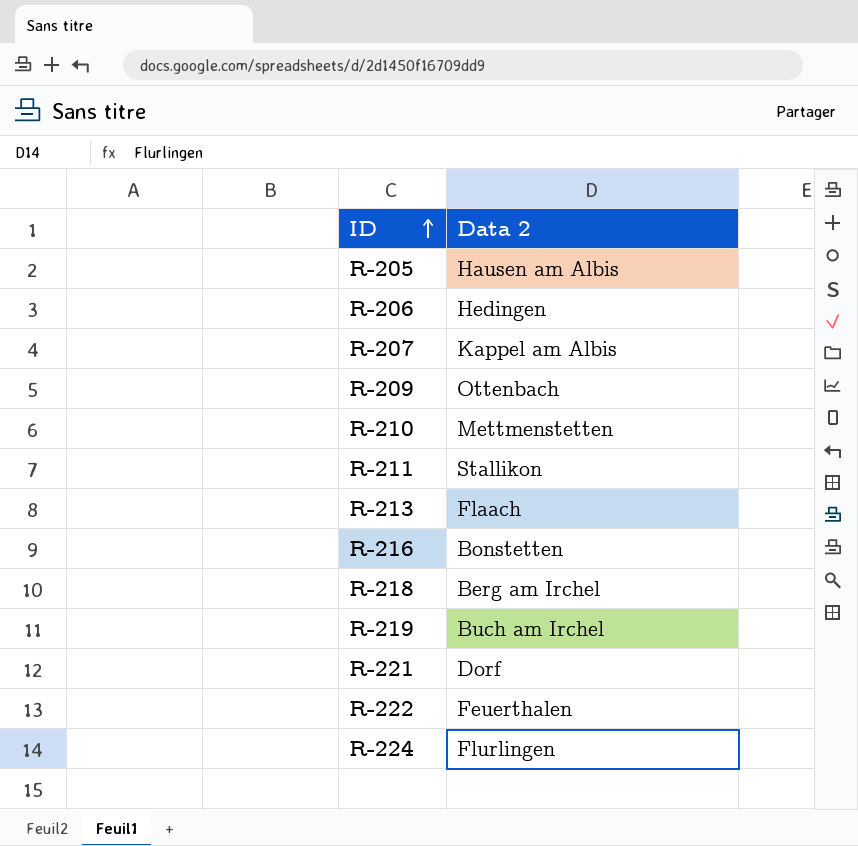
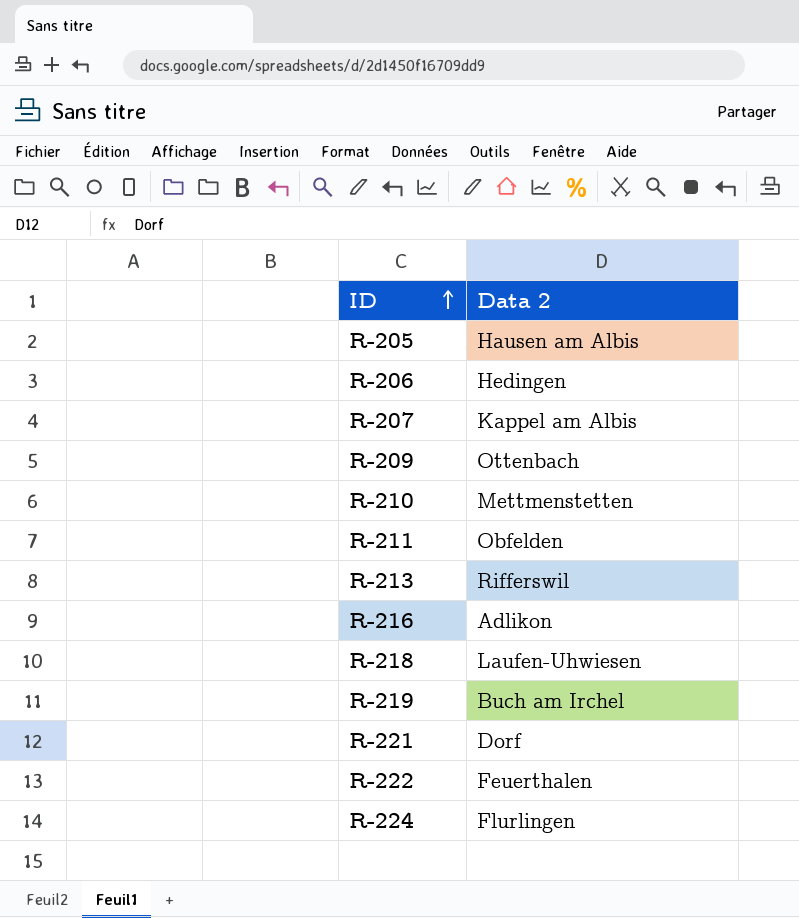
R-211 | Data 2: Stallikon -> Obfelden
R-213 | Data 2: Flaach -> Rifferswil
R-216 | Data 2: Bonstetten -> Adlikon
R-218 | Data 2: Berg am Irchel -> Laufen-Uhwiesen

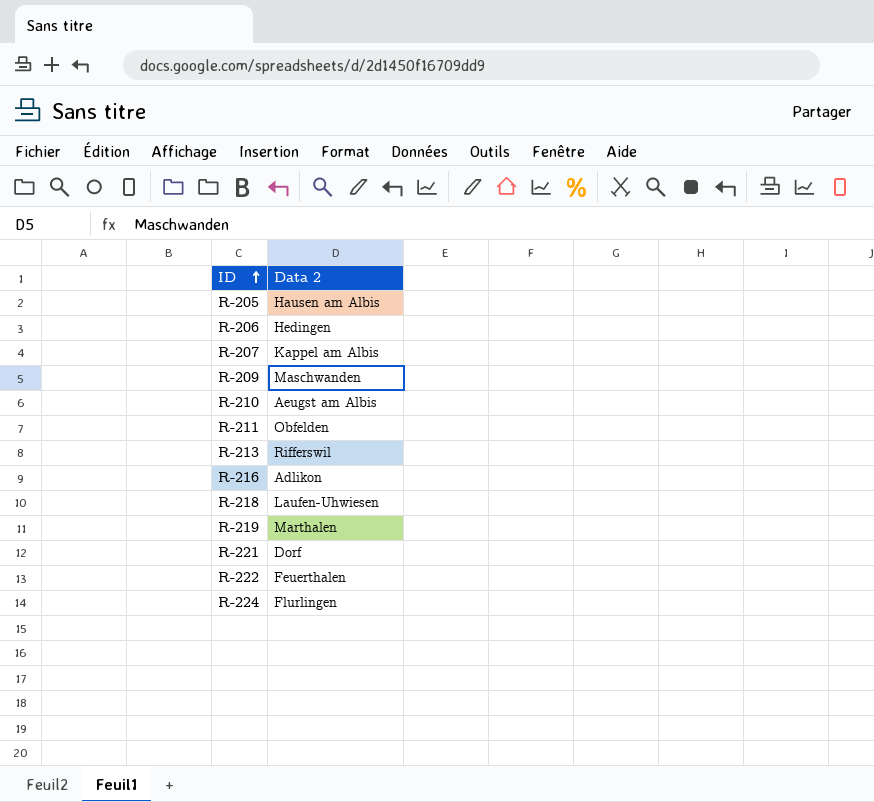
R-209 | Data 2: Ottenbach -> Maschwanden
R-210 | Data 2: Mettmenstetten -> Aeugst am Albis
R-219 | Data 2: Buch am Irchel -> Marthalen

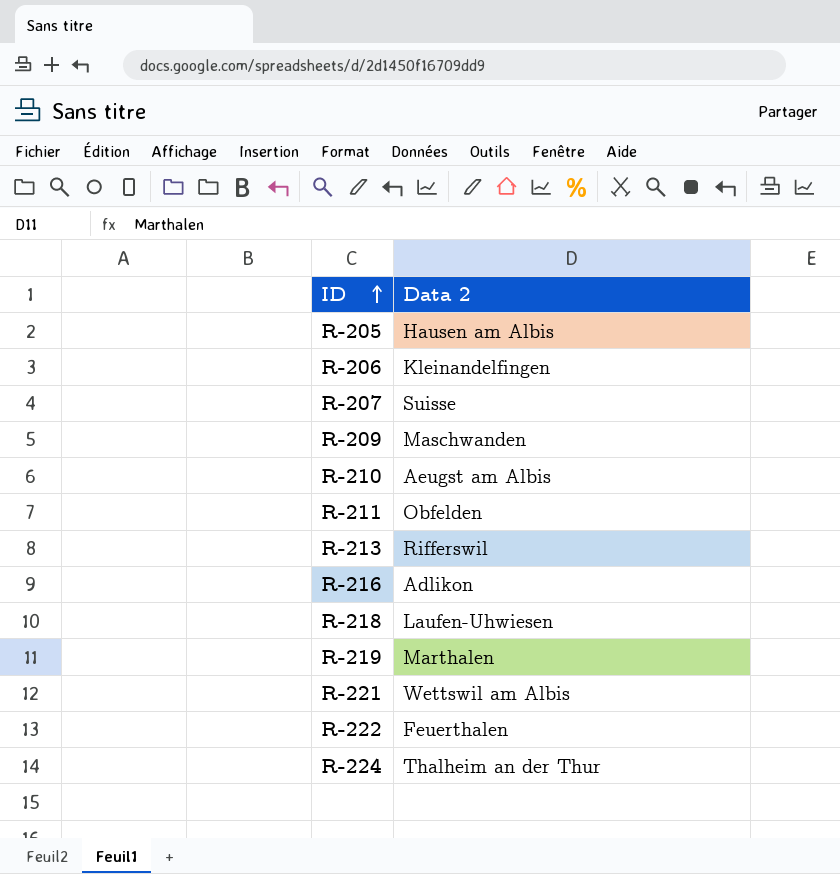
R-206 | Data 2: Hedingen -> Kleinandelfingen
R-207 | Data 2: Kappel am Albis -> Suisse
R-221 | Data 2: Dorf -> Wettswil am Albis
R-224 | Data 2: Flurlingen -> Thalheim an der Thur

